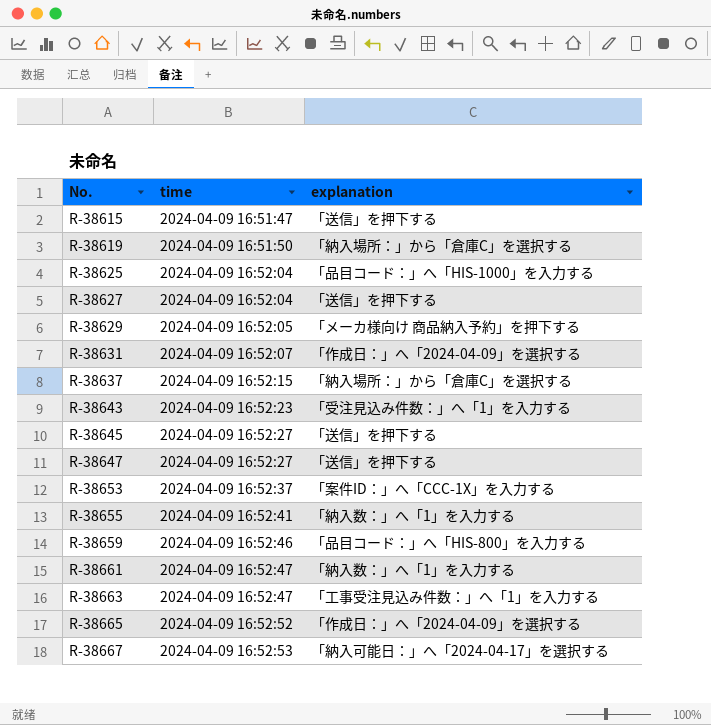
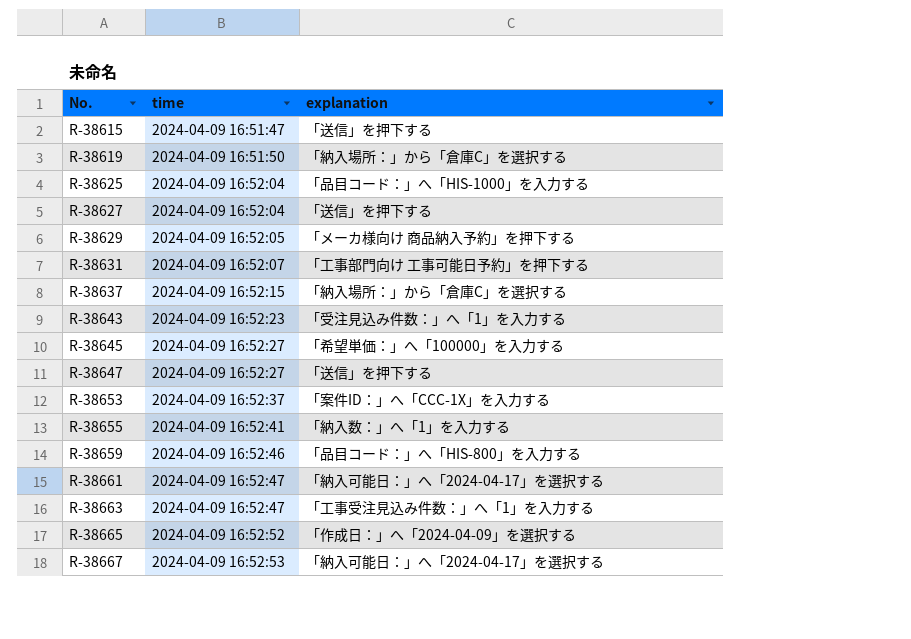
R-38631 | explanation: 「作成日：」へ「2024-04-09」を選択する -> 「工事部門向け 工事可能日予約」を押下する
R-38645 | explanation: 「送信」を押下する -> 「希望単価：」へ「100000」を入力する
R-38661 | explanation: 「納入数：」へ「1」を入力する -> 「納入可能日：」へ「2024-04-17」を選択する

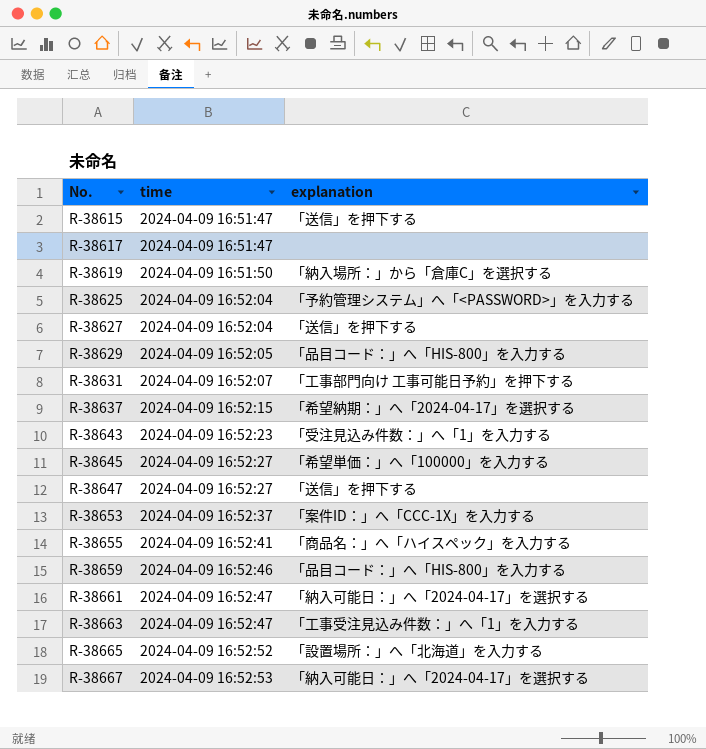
row R-38617: none -> 2024-04-09 16:51:47 | none
R-38625 | explanation: 「品目コード：」へ「HIS-1000」を入力する -> 「予約管理システム」へ「<PASSWORD>」を入力する
R-38629 | explanation: 「メーカ様向け 商品納入予約」を押下する -> 「品目コード：」へ「HIS-800」を入力する
R-38637 | explanation: 「納入場所：」から「倉庫C」を選択する -> 「希望納期：」へ「2024-04-17」を選択する
R-38655 | explanation: 「納入数：」へ「1」を入力する -> 「商品名：」へ「ハイスペック」を入力する
R-38665 | explanation: 「作成日：」へ「2024-04-09」を選択する -> 「設置場所：」へ「北海道」を入力する

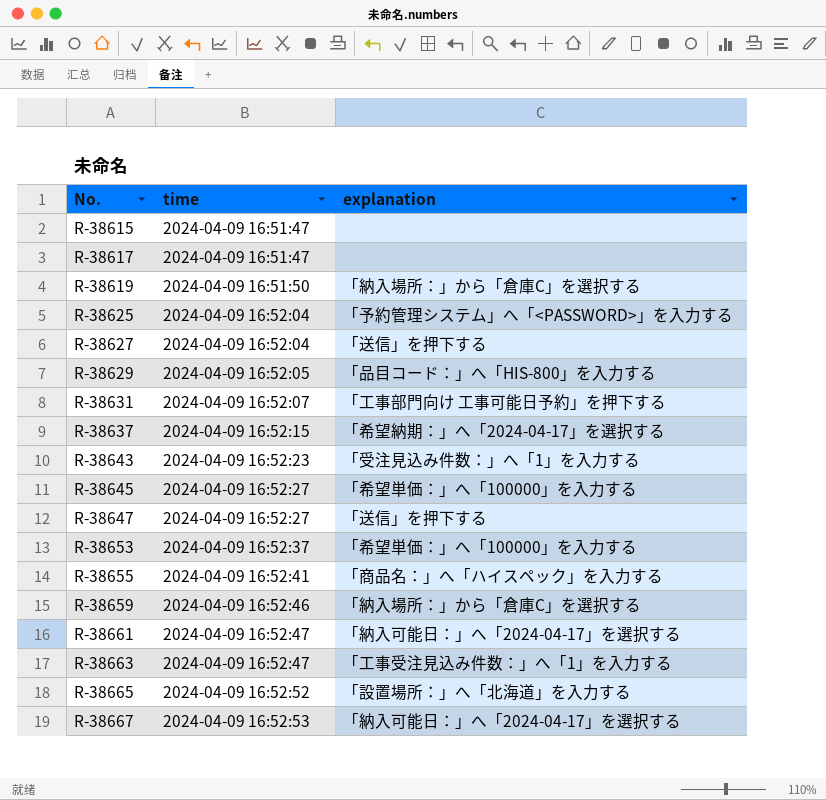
R-38615 | explanation: 「送信」を押下する -> none
R-38653 | explanation: 「案件ID：」へ「CCC-1X」を入力する -> 「希望単価：」へ「100000」を入力する
R-38659 | explanation: 「品目コード：」へ「HIS-800」を入力する -> 「納入場所：」から「倉庫C」を選択する

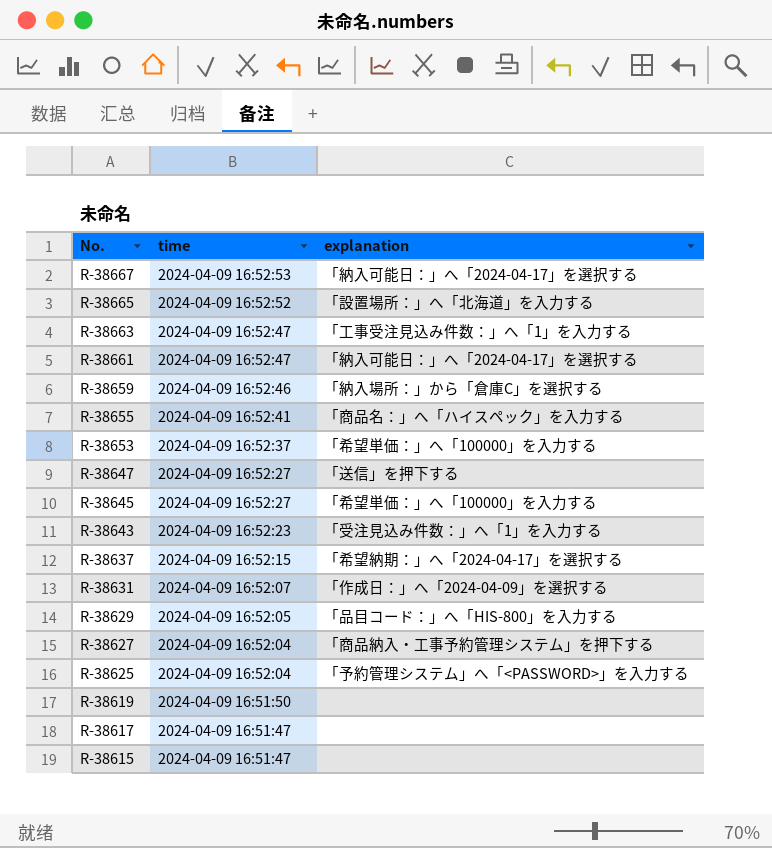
row order: No. ascending -> No. descending
R-38631 | explanation: 「工事部門向け 工事可能日予約」を押下する -> 「作成日：」へ「2024-04-09」を選択する
R-38627 | explanation: 「送信」を押下する -> 「商品納入・工事予約管理システム」を押下する
R-38619 | explanation: 「納入場所：」から「倉庫C」を選択する -> none

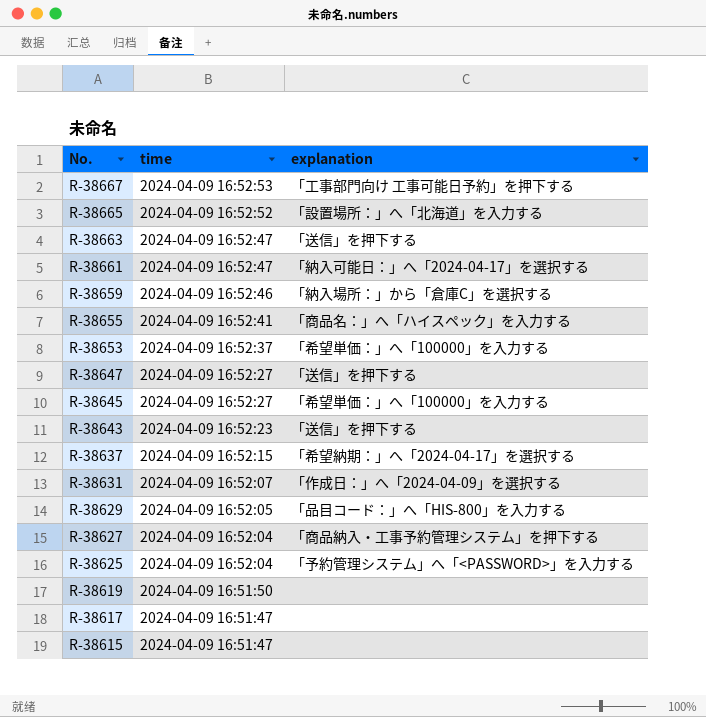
R-38667 | explanation: 「納入可能日：」へ「2024-04-17」を選択する -> 「工事部門向け 工事可能日予約」を押下する
R-38663 | explanation: 「工事受注見込み件数：」へ「1」を入力する -> 「送信」を押下する
R-38643 | explanation: 「受注見込み件数：」へ「1」を入力する -> 「送信」を押下する

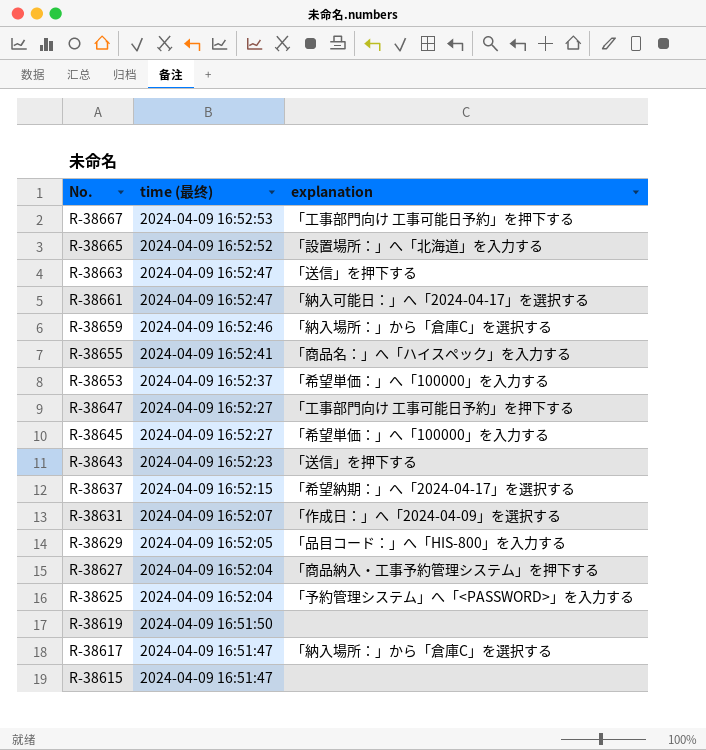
column name: time -> time (最终)
R-38647 | explanation: 「送信」を押下する -> 「工事部門向け 工事可能日予約」を押下する
R-38617 | explanation: none -> 「納入場所：」から「倉庫C」を選択する

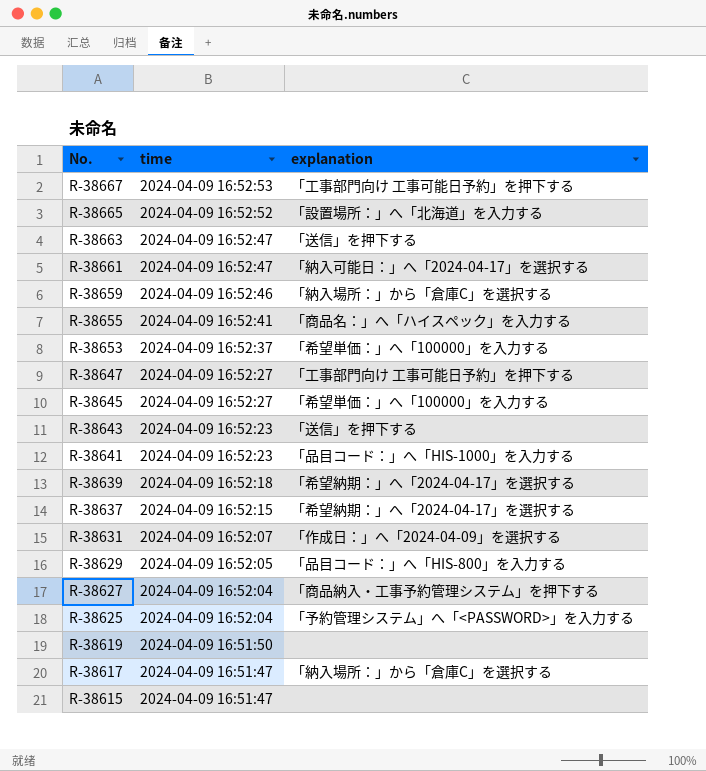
column name: time (最终) -> time
row R-38641: none -> 2024-04-09 16:52:23 | 「品目コード：」へ「HIS-1000」を入力する
row R-38639: none -> 2024-04-09 16:52:18 | 「希望納期：」へ「2024-04-17」を選択する

